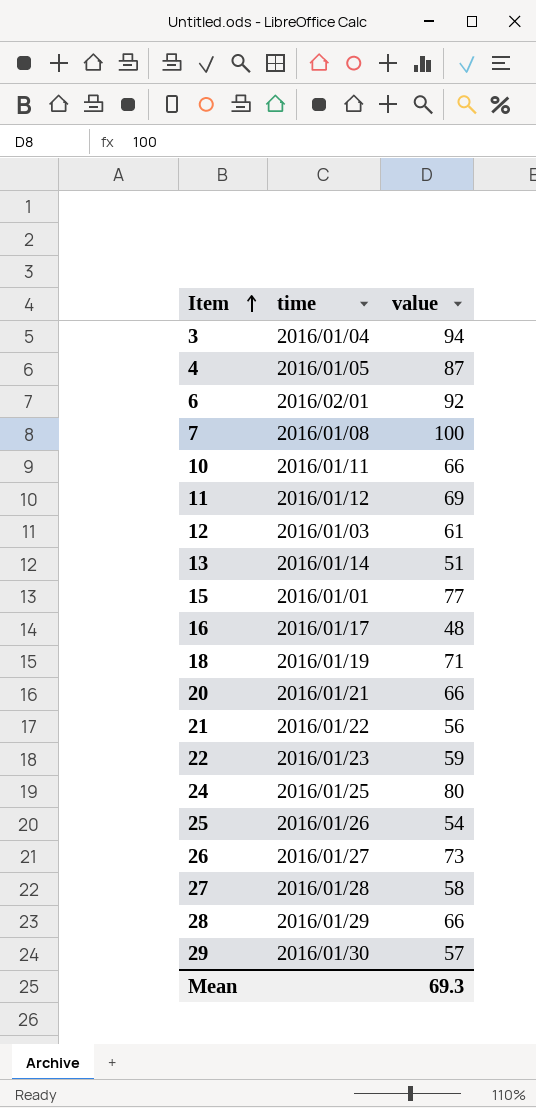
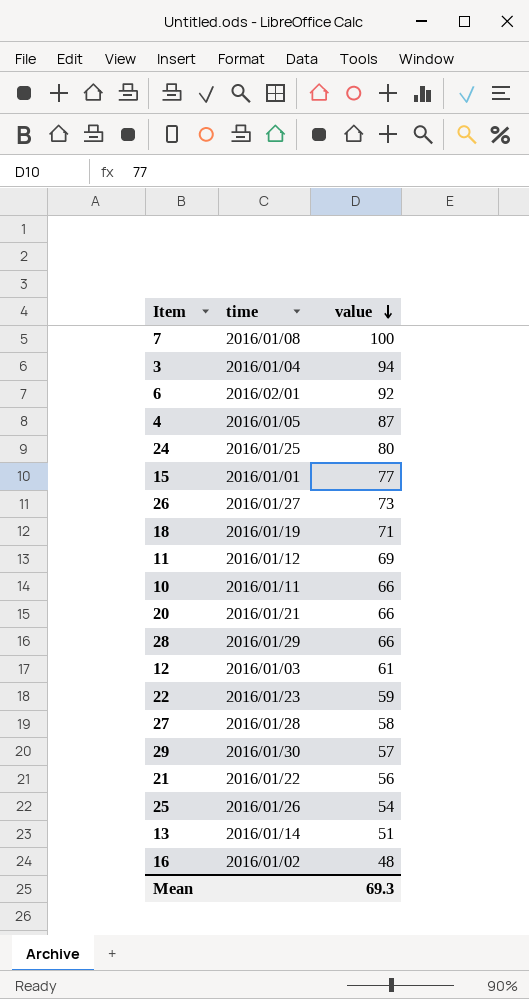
row order: Item ascending -> value descending
16 | time: 2016/01/17 -> 2016/01/02

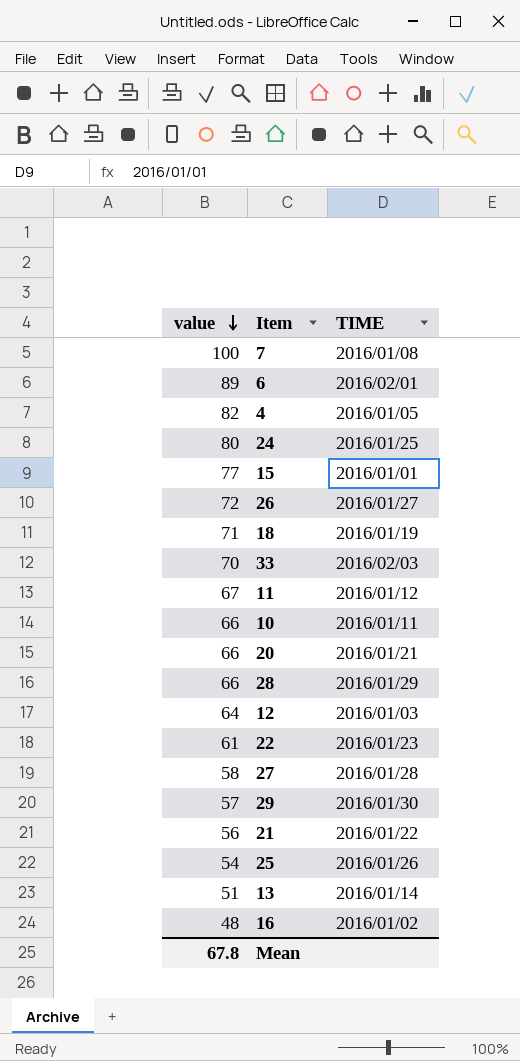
column value | position: 3 -> 1
column name: time -> TIME
row 3: 2016/01/04 | 94 -> none
6 | value: 92 -> 89
4 | value: 87 -> 82
26 | value: 73 -> 72
row 33: none -> 70 | 2016/02/03
11 | value: 69 -> 67
12 | value: 61 -> 64
22 | value: 59 -> 61
Mean | value: 69.3 -> 67.8

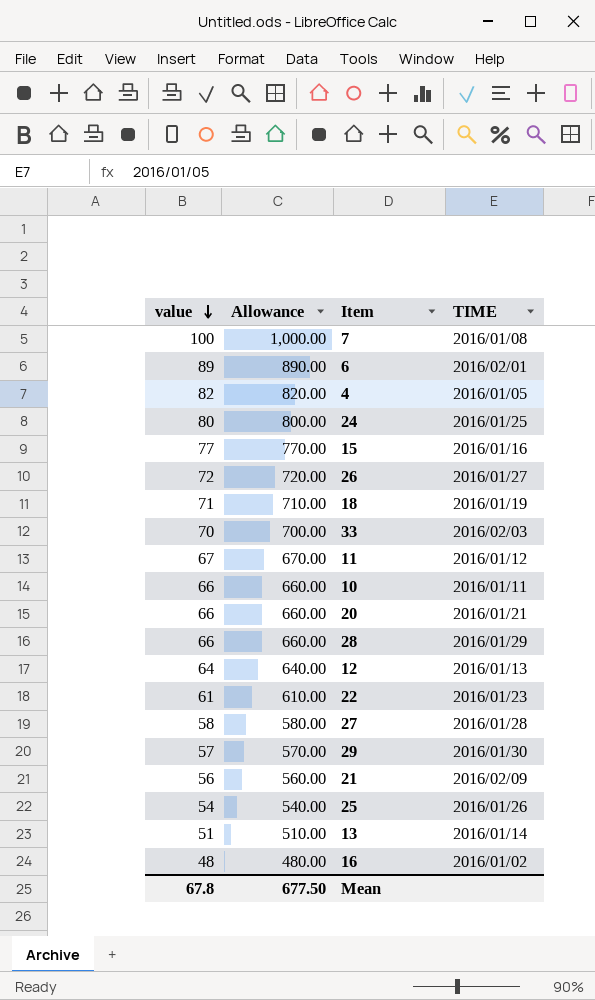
column Allowance | formula: none -> [value] * 10
15 | TIME: 2016/01/01 -> 2016/01/16
12 | TIME: 2016/01/03 -> 2016/01/13
21 | TIME: 2016/01/22 -> 2016/02/09

